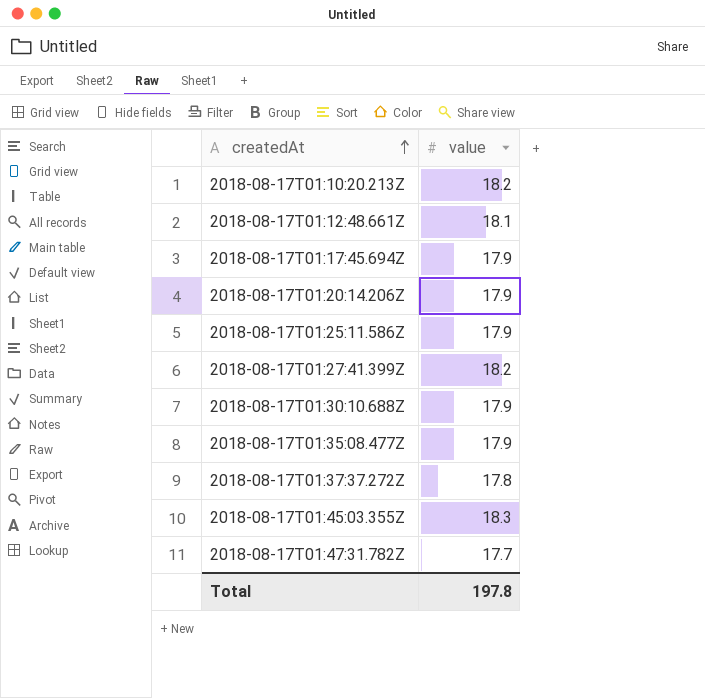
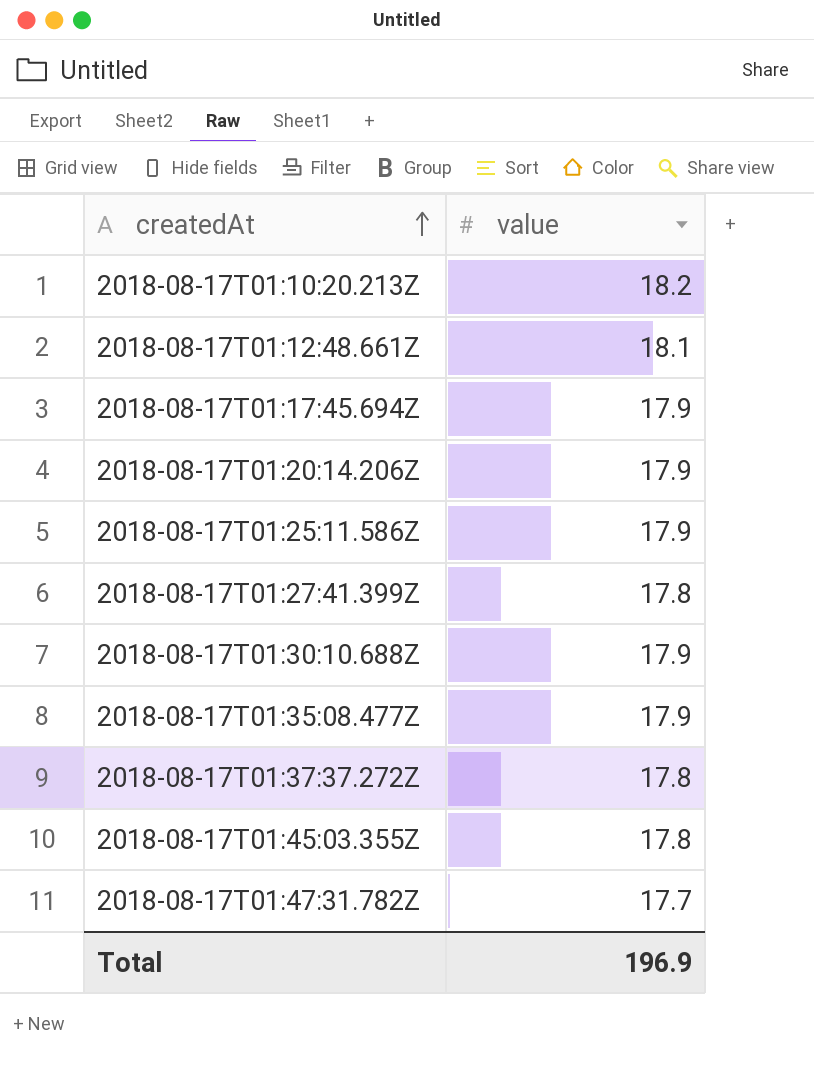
2018-08-17T01:27:41.399Z | value: 18.2 -> 17.8
2018-08-17T01:45:03.355Z | value: 18.3 -> 17.8
Total | value: 197.8 -> 196.9

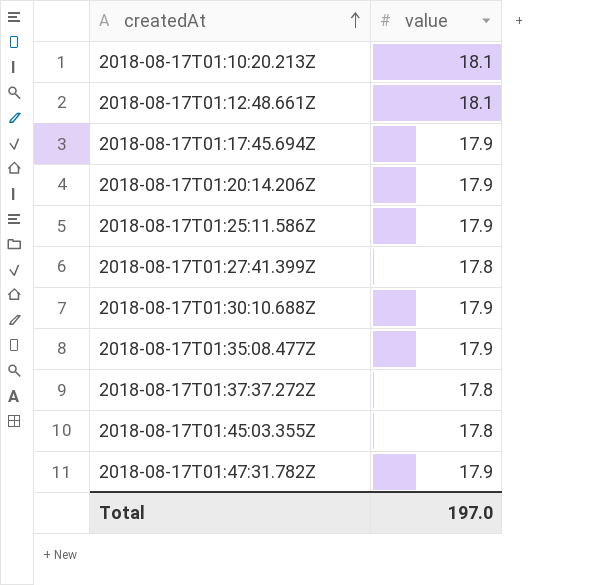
2018-08-17T01:10:20.213Z | value: 18.2 -> 18.1
2018-08-17T01:47:31.782Z | value: 17.7 -> 17.9
Total | value: 196.9 -> 197.0

